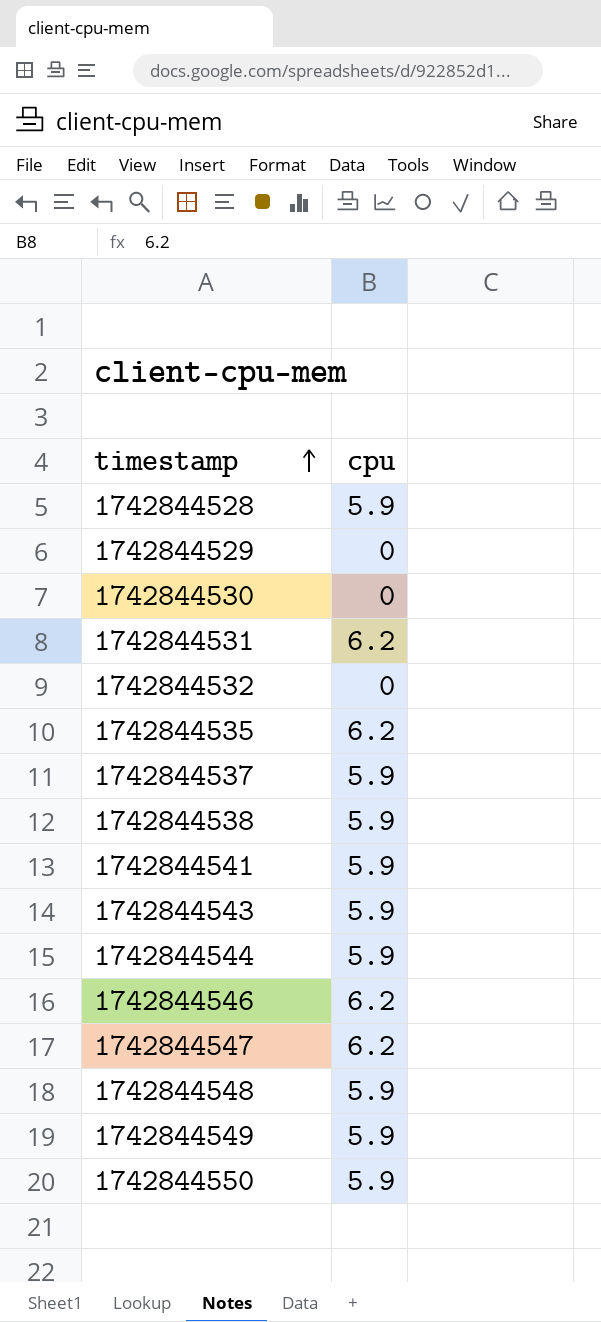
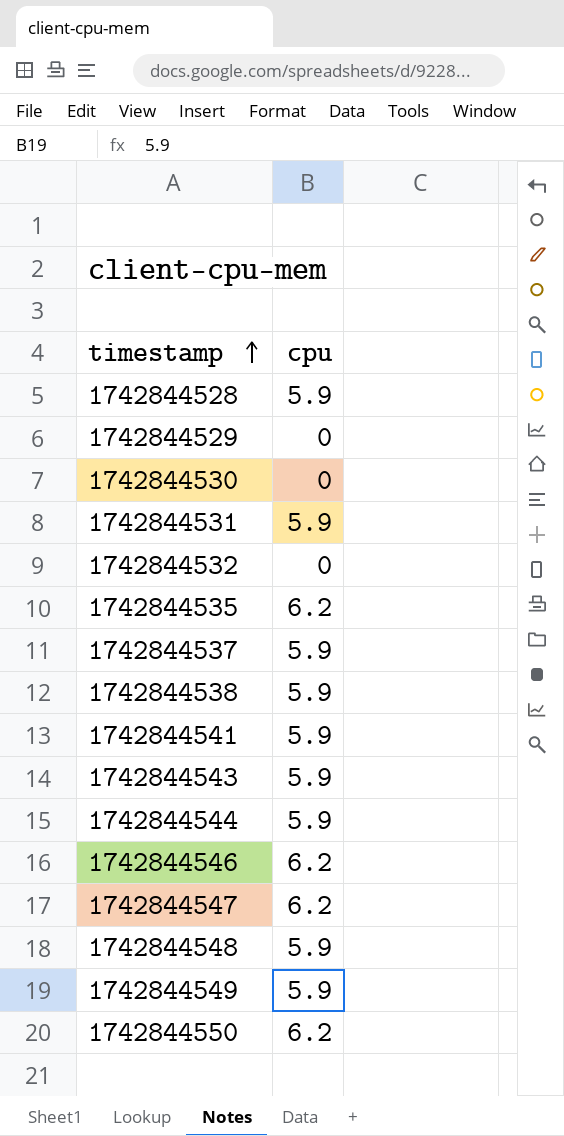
1742844531 | cpu: 6.2 -> 5.9
1742844550 | cpu: 5.9 -> 6.2

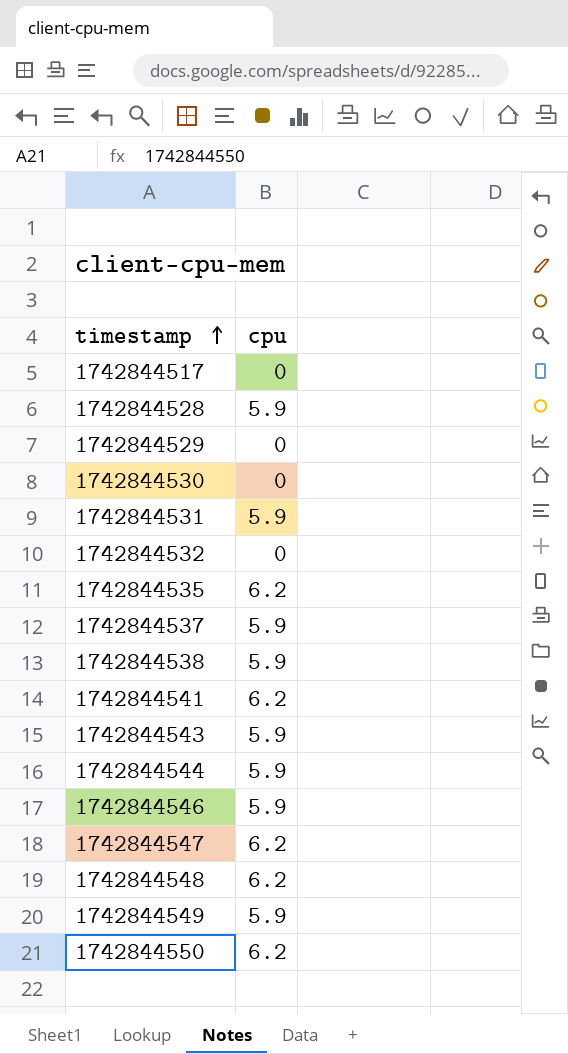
row 1742844517: none -> 0
1742844541 | cpu: 5.9 -> 6.2
1742844546 | cpu: 6.2 -> 5.9
1742844548 | cpu: 5.9 -> 6.2

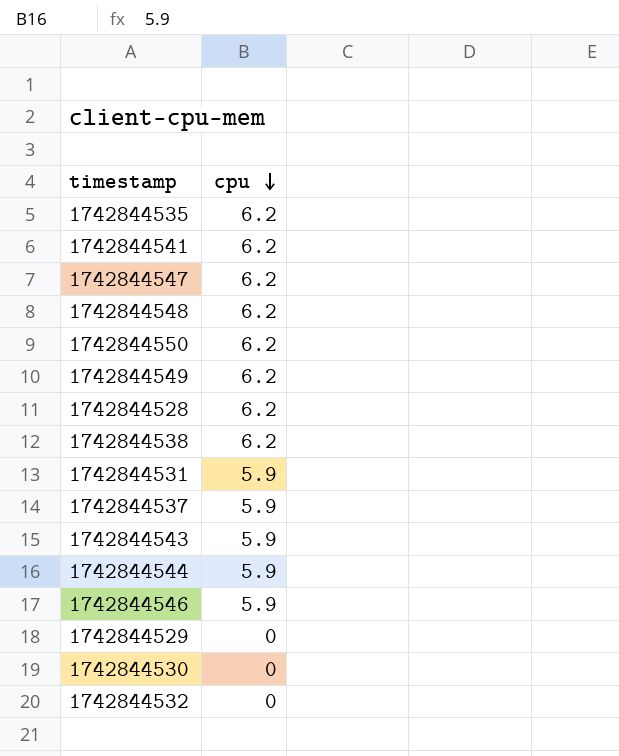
row order: timestamp ascending -> cpu descending
row 1742844517: 0 -> none
1742844549 | cpu: 5.9 -> 6.2
1742844528 | cpu: 5.9 -> 6.2
1742844538 | cpu: 5.9 -> 6.2

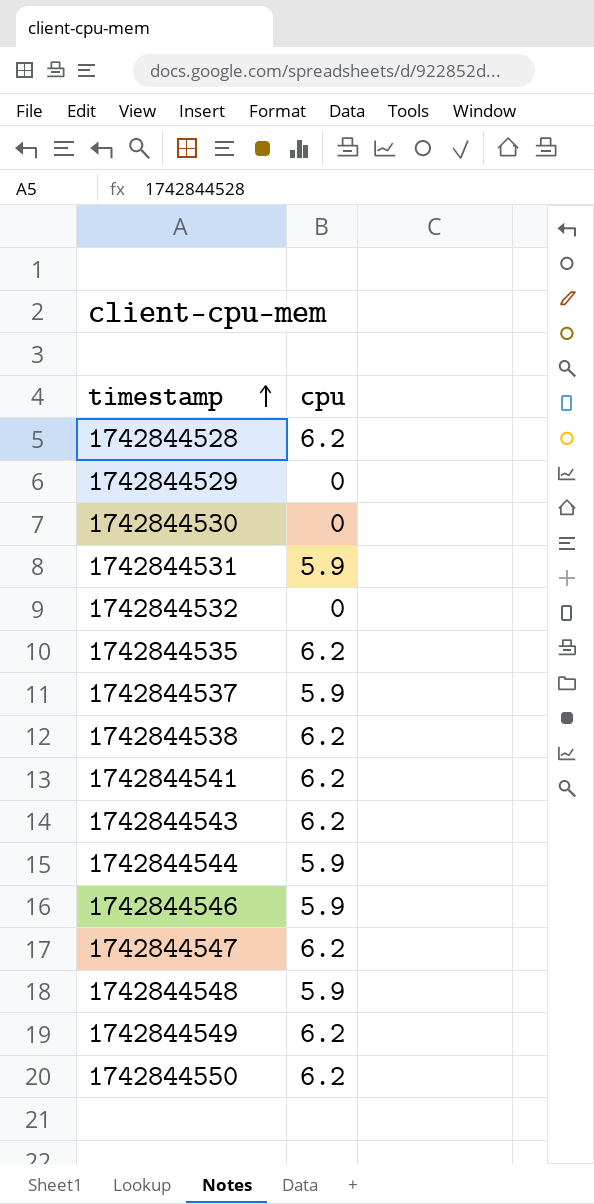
row order: cpu descending -> timestamp ascending
1742844543 | cpu: 5.9 -> 6.2
1742844548 | cpu: 6.2 -> 5.9

